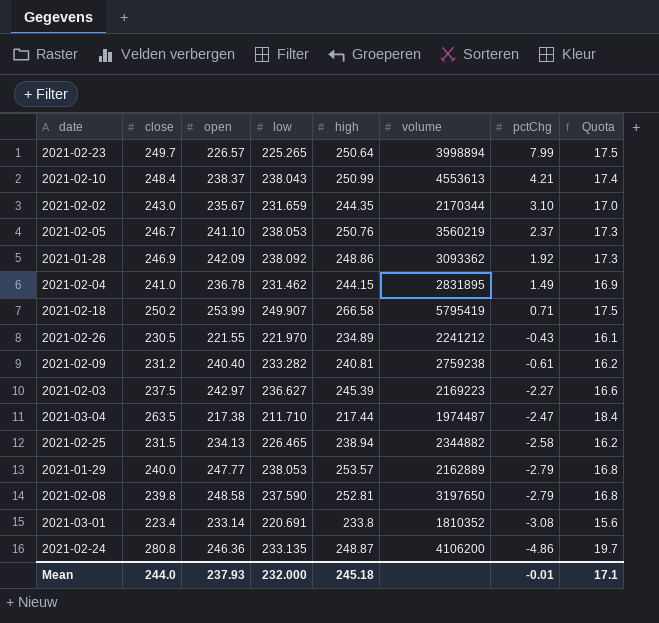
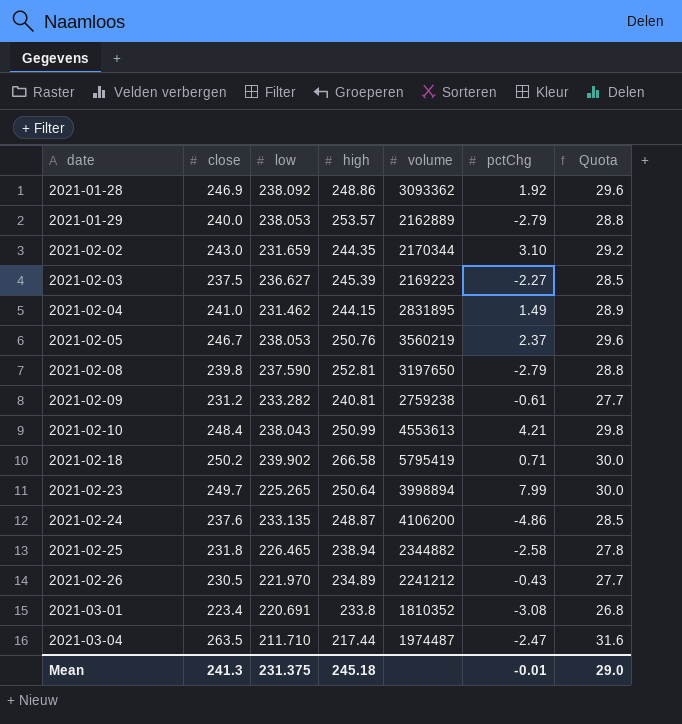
row order: pctChg descending -> date ascending
column open | position: 3 -> none
column Quota | formula: [close] * 0.07 -> [close] * 0.12
2021-02-18 | low: 249.907 -> 239.902
2021-02-24 | close: 280.8 -> 237.6
2021-02-25 | close: 231.5 -> 231.8
Mean | close: 244.0 -> 241.3
Mean | low: 232.000 -> 231.375
Mean | Quota: 17.1 -> 29.0

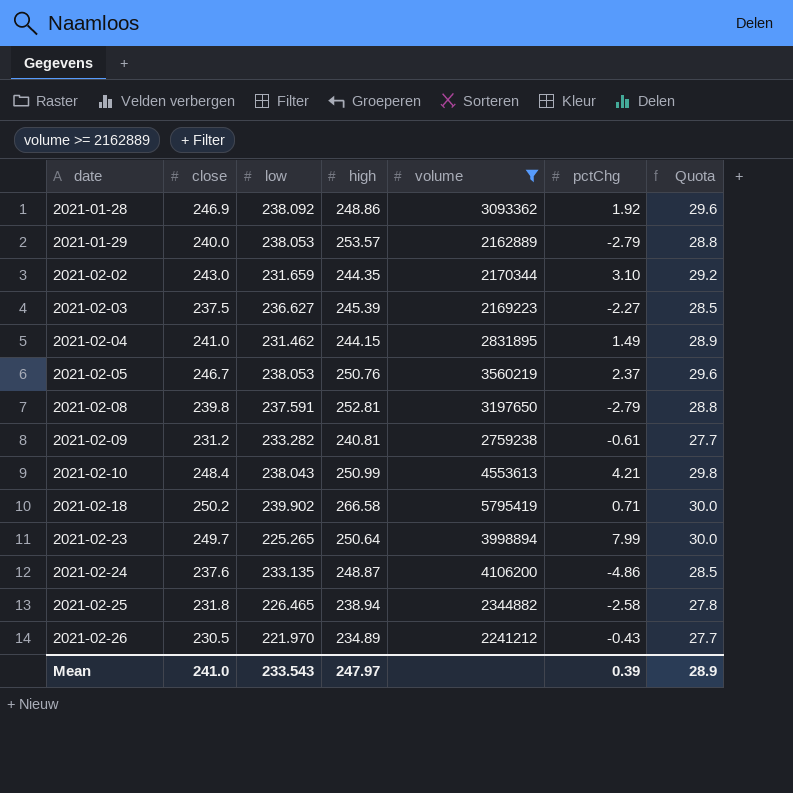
filter: none -> volume >= 2162889
2021-02-08 | low: 237.590 -> 237.591
Mean | close: 241.3 -> 241.0
Mean | low: 231.375 -> 233.543
Mean | high: 245.18 -> 247.97
Mean | pctChg: -0.01 -> 0.39
Mean | Quota: 29.0 -> 28.9

